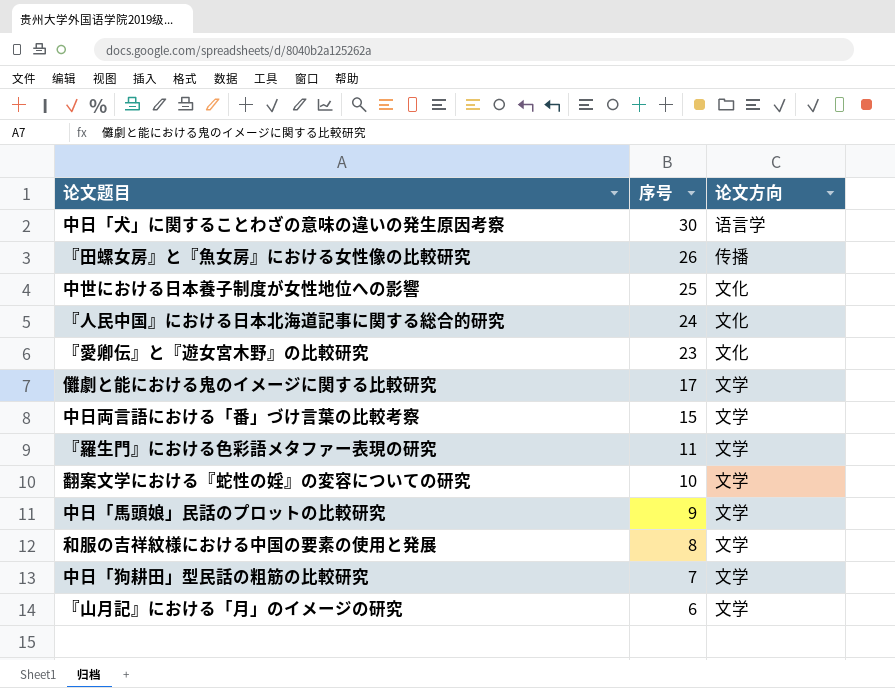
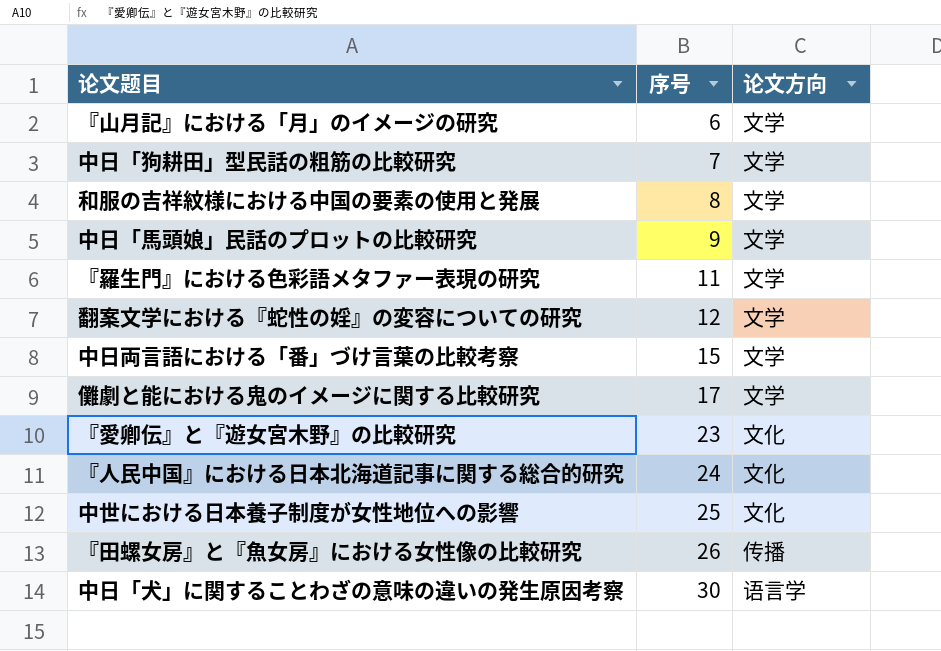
row order: 序号 descending -> 序号 ascending
翻案文学における『蛇性の婬』の変容についての研究 | 序号: 10 -> 12

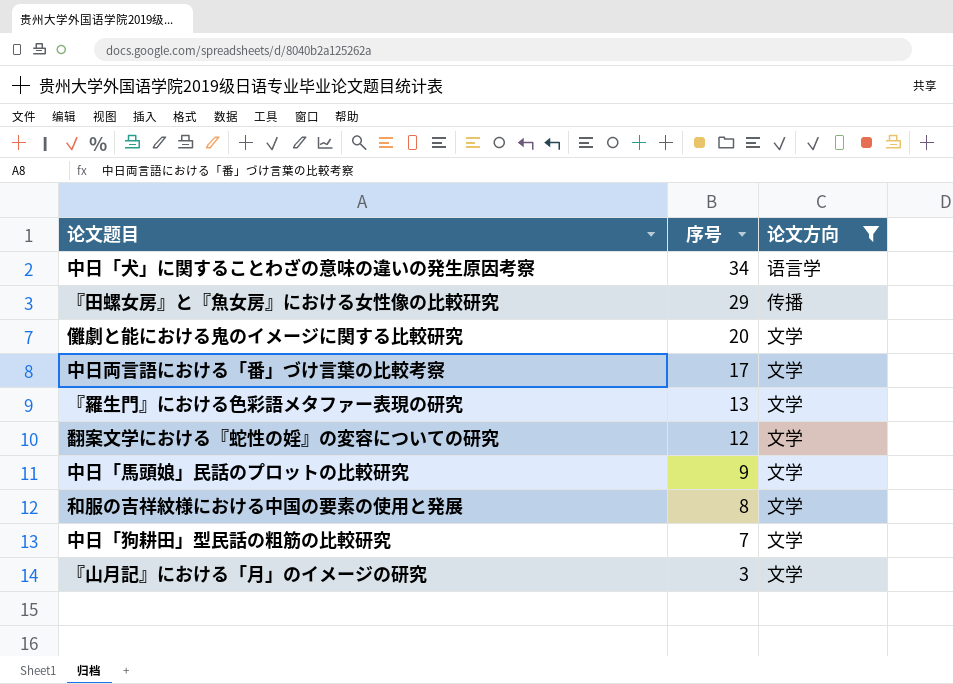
filter: none -> 论文方向 != 文化
row order: 序号 ascending -> 序号 descending
中日「犬」に関することわざの意味の違いの発生原因考察 | 序号: 30 -> 34
『田螺女房』と『魚女房』における女性像の比較研究 | 序号: 26 -> 29
儺劇と能における鬼のイメージに関する比較研究 | 序号: 17 -> 20
中日両言語における「番」づけ言葉の比較考察 | 序号: 15 -> 17
『羅生門』における色彩語メタファー表現の研究 | 序号: 11 -> 13
『山月記』における「月」のイメージの研究 | 序号: 6 -> 3

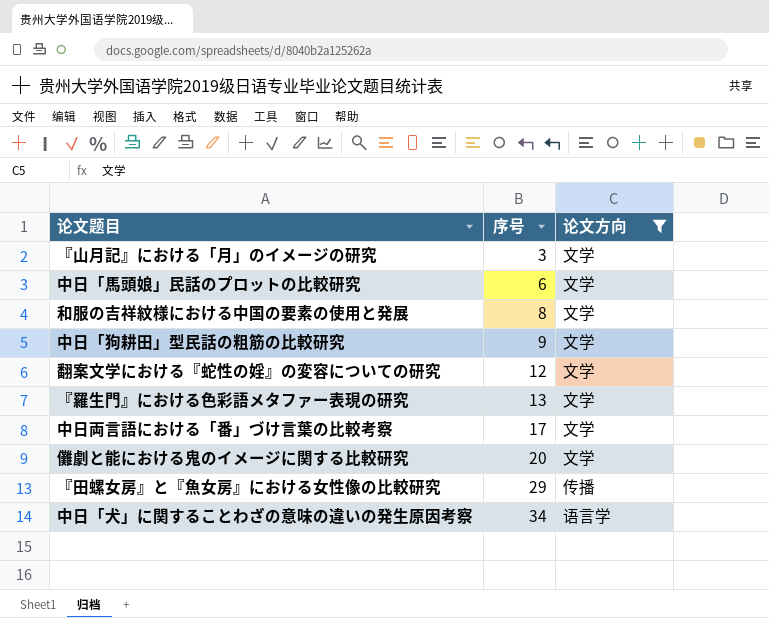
row order: 序号 descending -> 序号 ascending
中日「馬頭娘」民話のプロットの比較研究 | 序号: 9 -> 6
中日「狗耕田」型民話の粗筋の比較研究 | 序号: 7 -> 9

